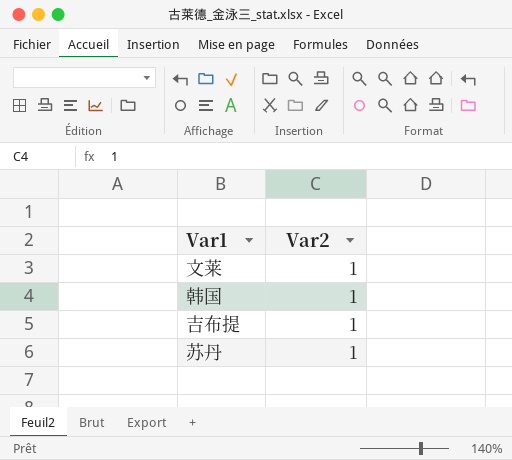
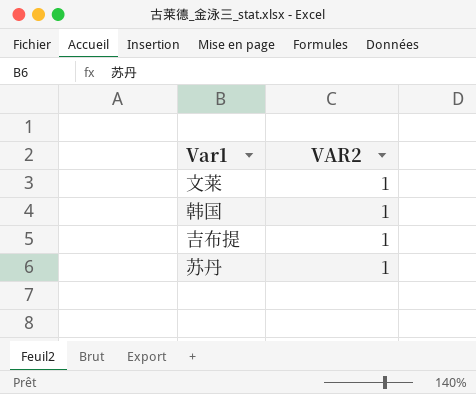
column name: Var2 -> VAR2

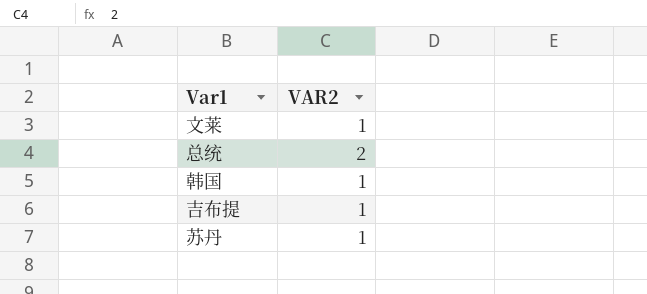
row 总统: none -> 2

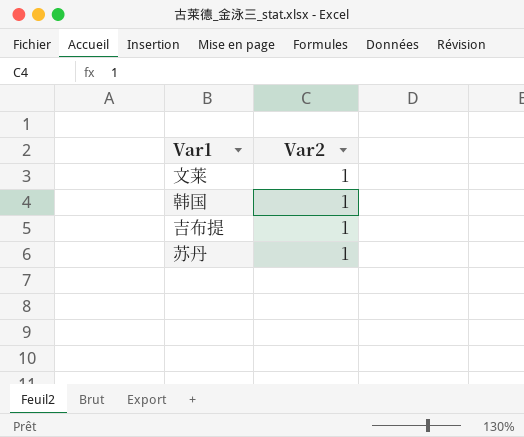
column name: VAR2 -> Var2
row 总统: 2 -> none

